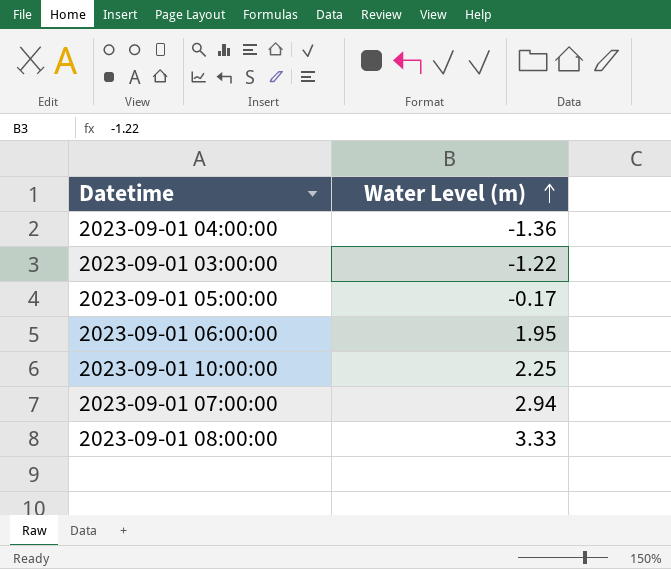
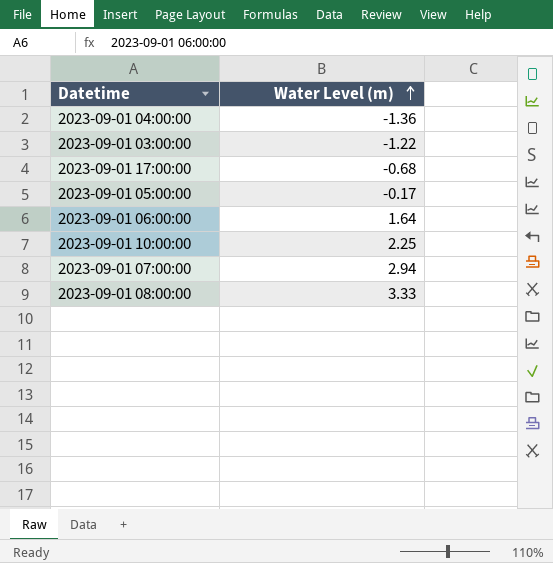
row 2023-09-01 17:00:00: none -> -0.68
2023-09-01 06:00:00 | Water Level (m): 1.95 -> 1.64

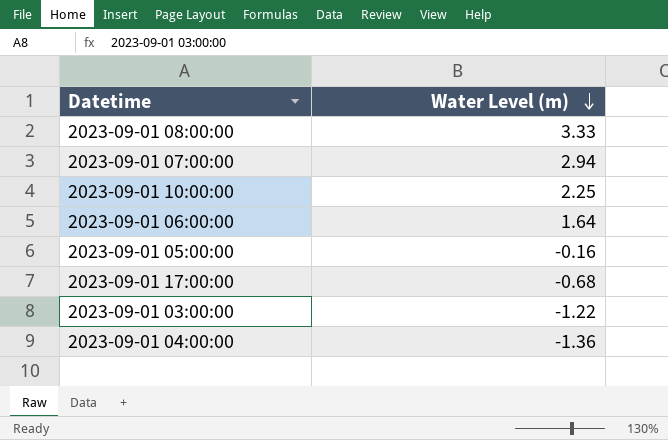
row order: Water Level (m) ascending -> Water Level (m) descending
2023-09-01 05:00:00 | Water Level (m): -0.17 -> -0.16

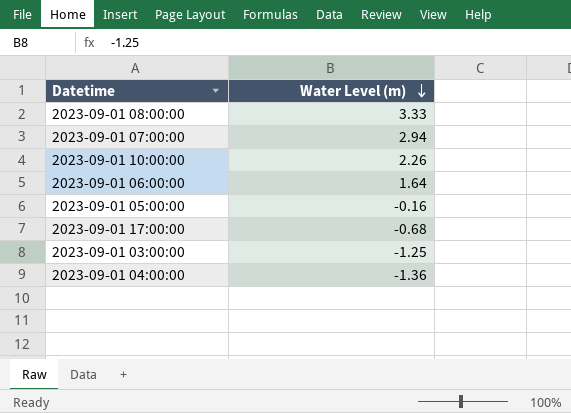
2023-09-01 10:00:00 | Water Level (m): 2.25 -> 2.26
2023-09-01 03:00:00 | Water Level (m): -1.22 -> -1.25

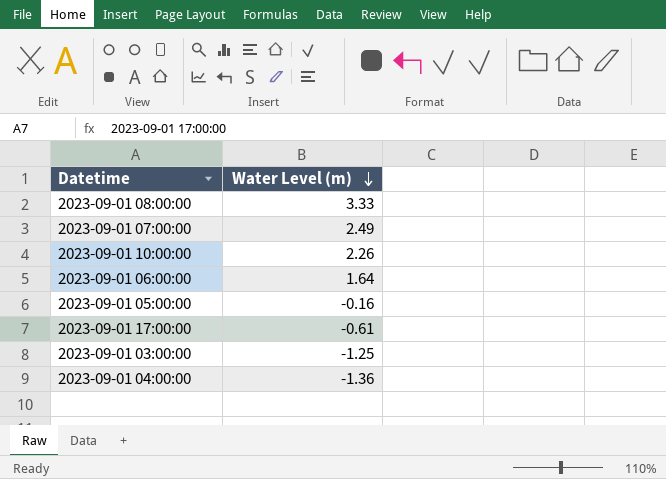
2023-09-01 07:00:00 | Water Level (m): 2.94 -> 2.49
2023-09-01 17:00:00 | Water Level (m): -0.68 -> -0.61

